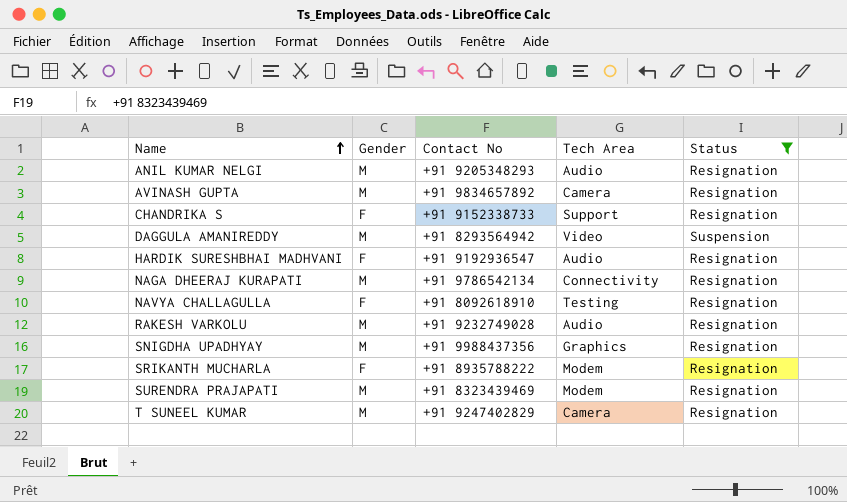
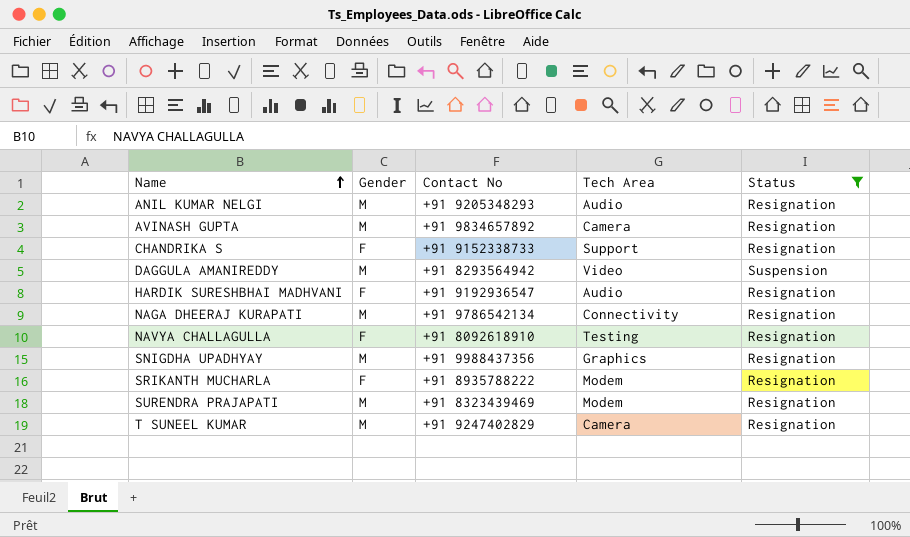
row RAKESH VARKOLU: M | +91 9232749028 | Audio | Resignation -> none

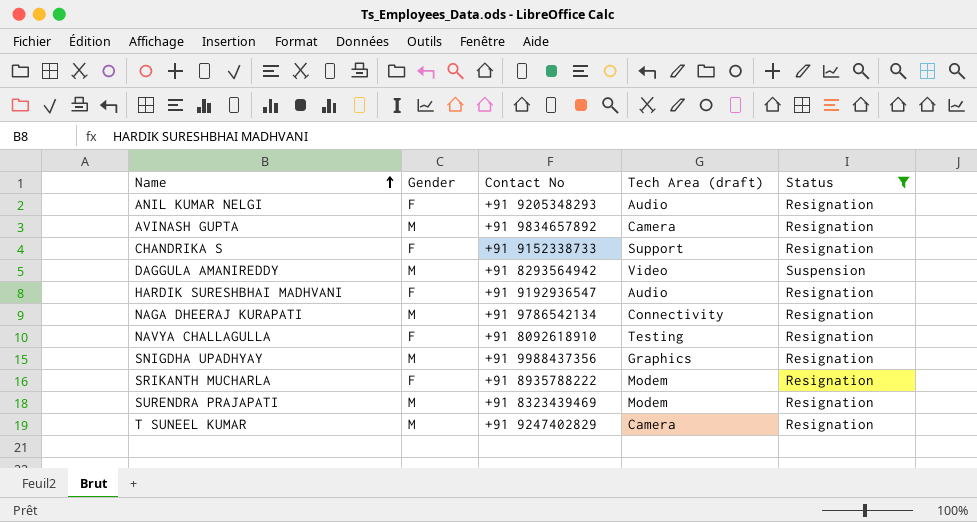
column name: Tech Area -> Tech Area (draft)
ANIL KUMAR NELGI | Gender: M -> F

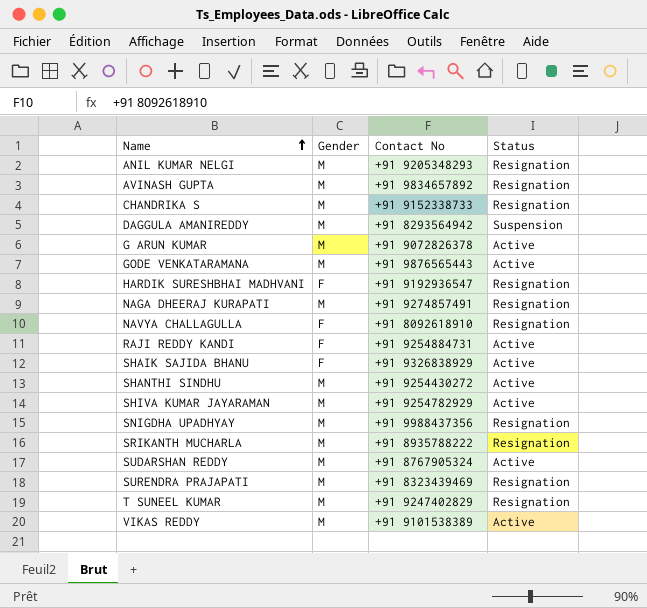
filter: Status != Active -> none
column Tech Area (draft) | position: 4 -> none
ANIL KUMAR NELGI | Gender: F -> M
CHANDRIKA S | Gender: F -> M
NAGA DHEERAJ KURAPATI | Contact No: +91 9786542134 -> +91 9274857491
SRIKANTH MUCHARLA | Gender: F -> M

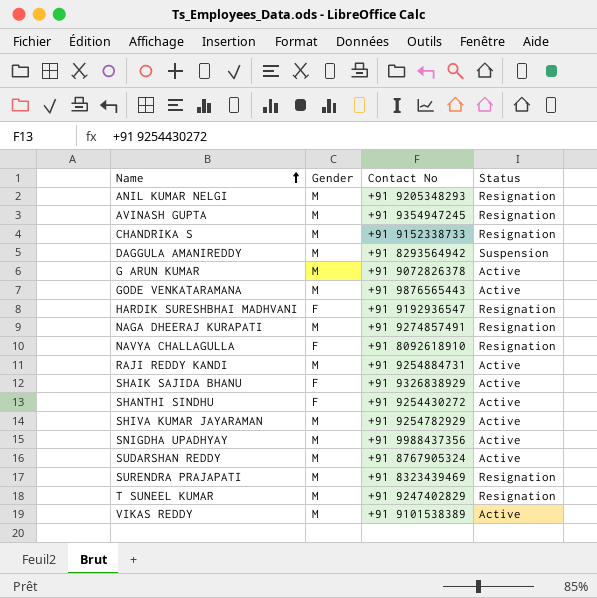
row SRIKANTH MUCHARLA: M | +91 8935788222 | Resignation -> none
AVINASH GUPTA | Contact No: +91 9834657892 -> +91 9354947245
RAJI REDDY KANDI | Gender: F -> M
SHANTHI SINDHU | Gender: M -> F
SNIGDHA UPADHYAY | Status: Resignation -> Active

